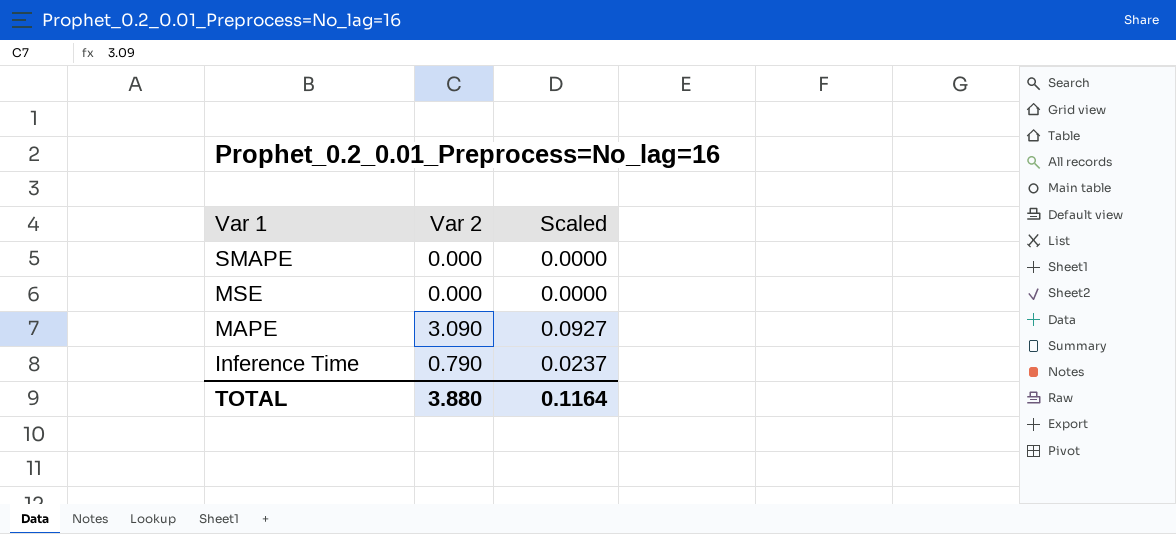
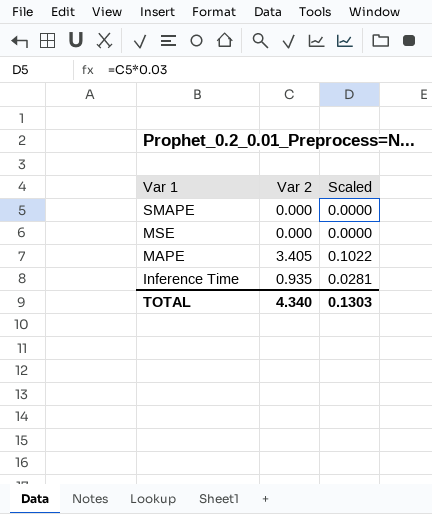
MAPE | Var 2: 3.090 -> 3.405
MAPE | Scaled: 0.0927 -> 0.1022
Inference Time | Var 2: 0.790 -> 0.935
Inference Time | Scaled: 0.0237 -> 0.0281
TOTAL | Var 2: 3.880 -> 4.340
TOTAL | Scaled: 0.1164 -> 0.1303

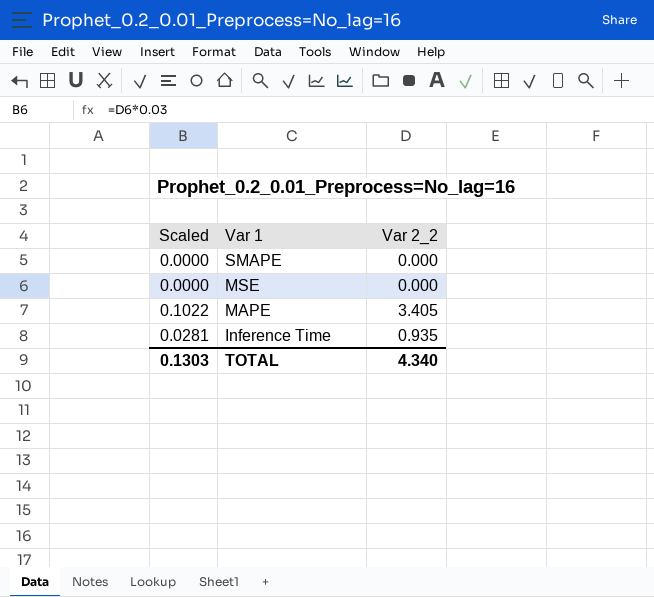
column Scaled | position: 3 -> 1
column name: Var 2 -> Var 2_2

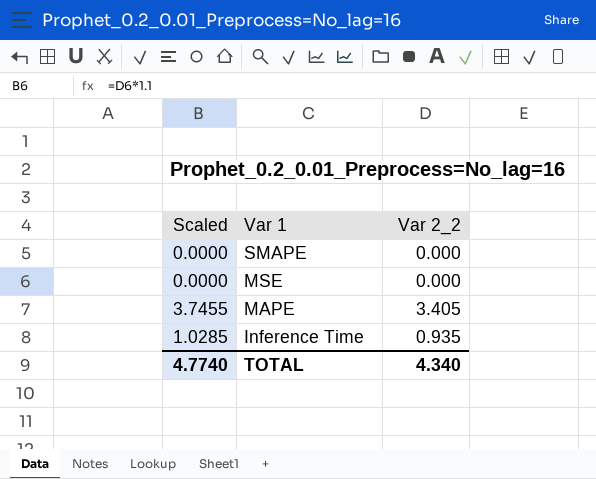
column Scaled | formula: [Var 2_2] * 0.03 -> [Var 2_2] * 1.1
TOTAL | Scaled: 0.1303 -> 4.7740

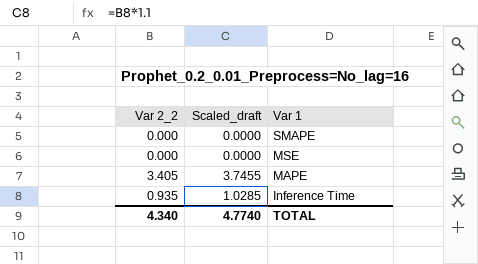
column Var 2_2 | position: 3 -> 1
column name: Scaled -> Scaled_draft

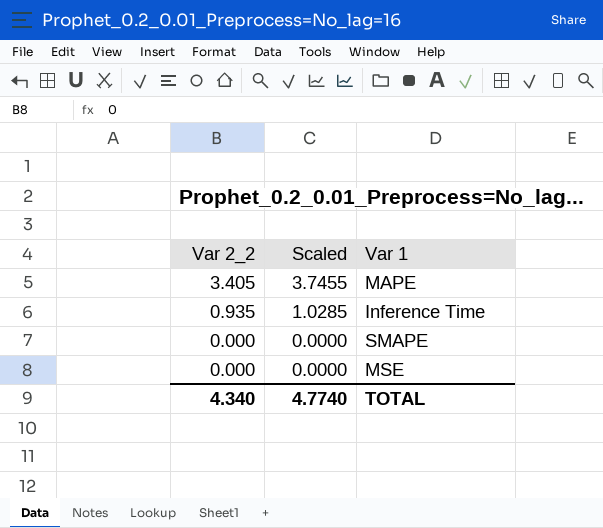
row order: Var 1 descending -> Var 2_2 descending
column name: Scaled_draft -> Scaled

